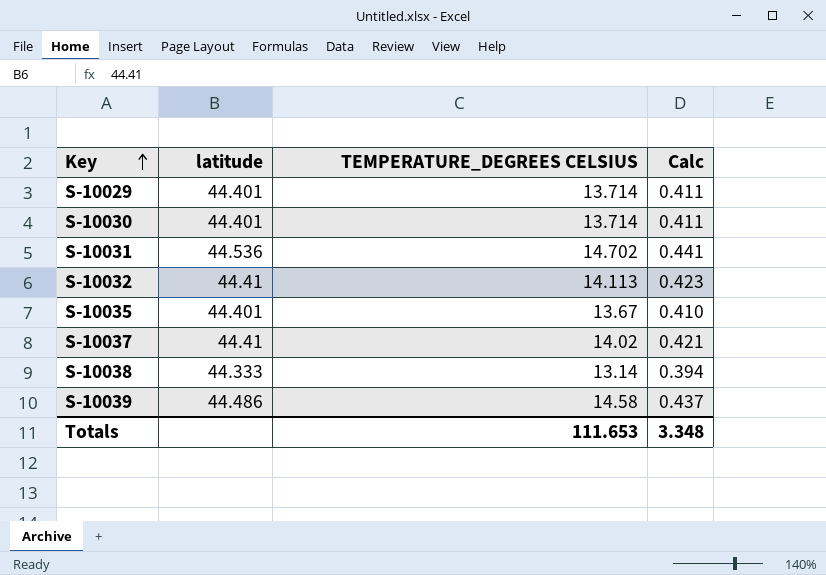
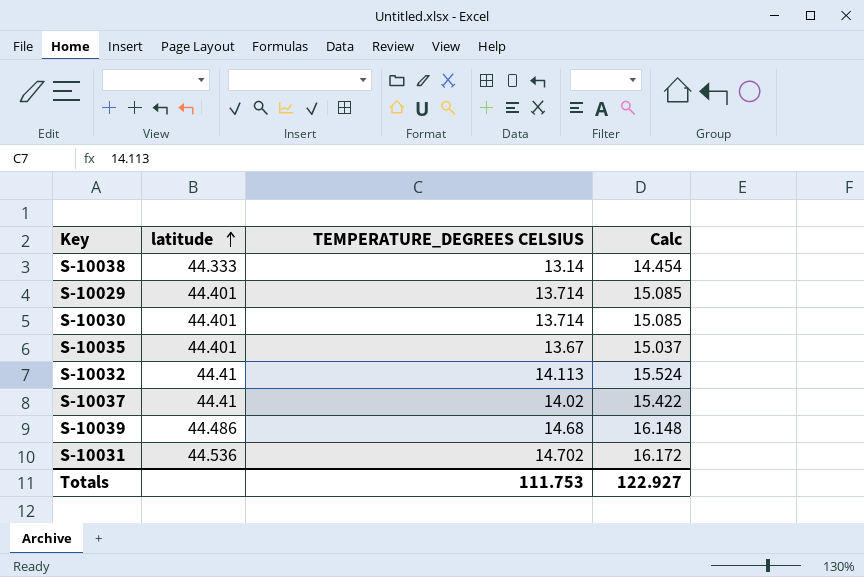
row order: Key ascending -> latitude ascending
column Calc | formula: [TEMPERATURE_DEGREES CELSIUS] * 0.03 -> [TEMPERATURE_DEGREES CELSIUS] * 1.1
S-10039 | TEMPERATURE_DEGREES CELSIUS: 14.58 -> 14.68
Totals | TEMPERATURE_DEGREES CELSIUS: 111.653 -> 111.753
Totals | Calc: 3.348 -> 122.927

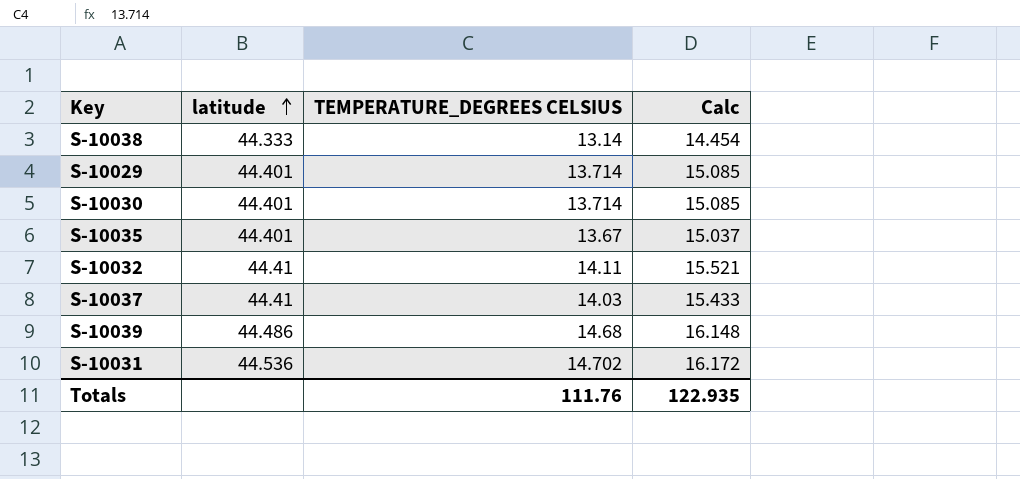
S-10032 | TEMPERATURE_DEGREES CELSIUS: 14.113 -> 14.11
S-10032 | Calc: 15.524 -> 15.521
S-10037 | TEMPERATURE_DEGREES CELSIUS: 14.02 -> 14.03
S-10037 | Calc: 15.422 -> 15.433
Totals | TEMPERATURE_DEGREES CELSIUS: 111.753 -> 111.76
Totals | Calc: 122.927 -> 122.935

